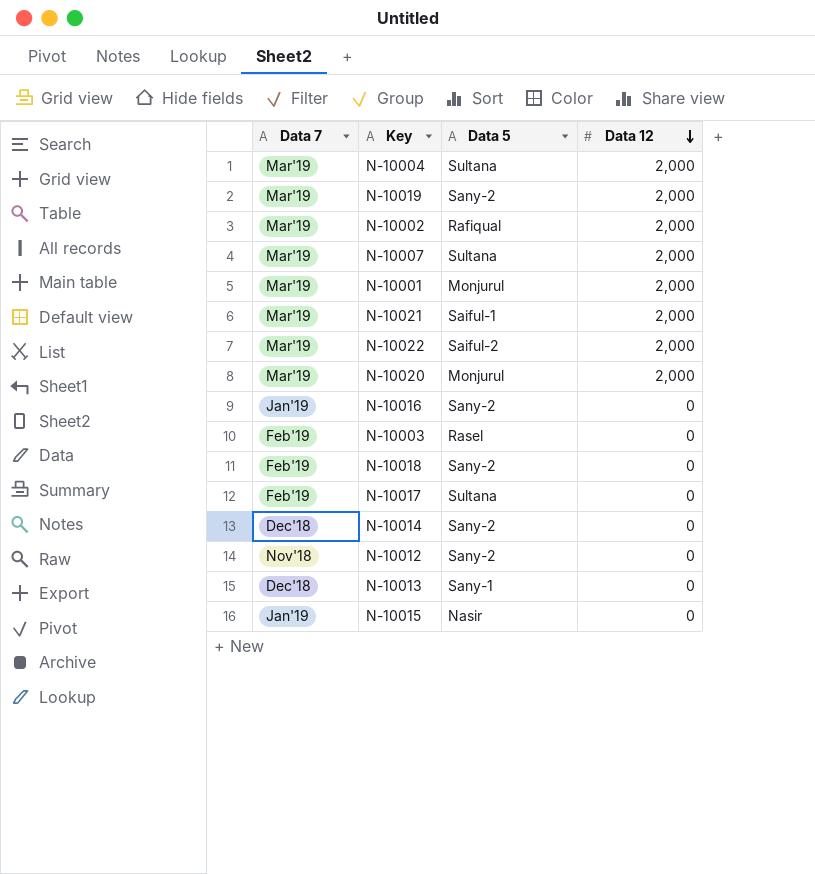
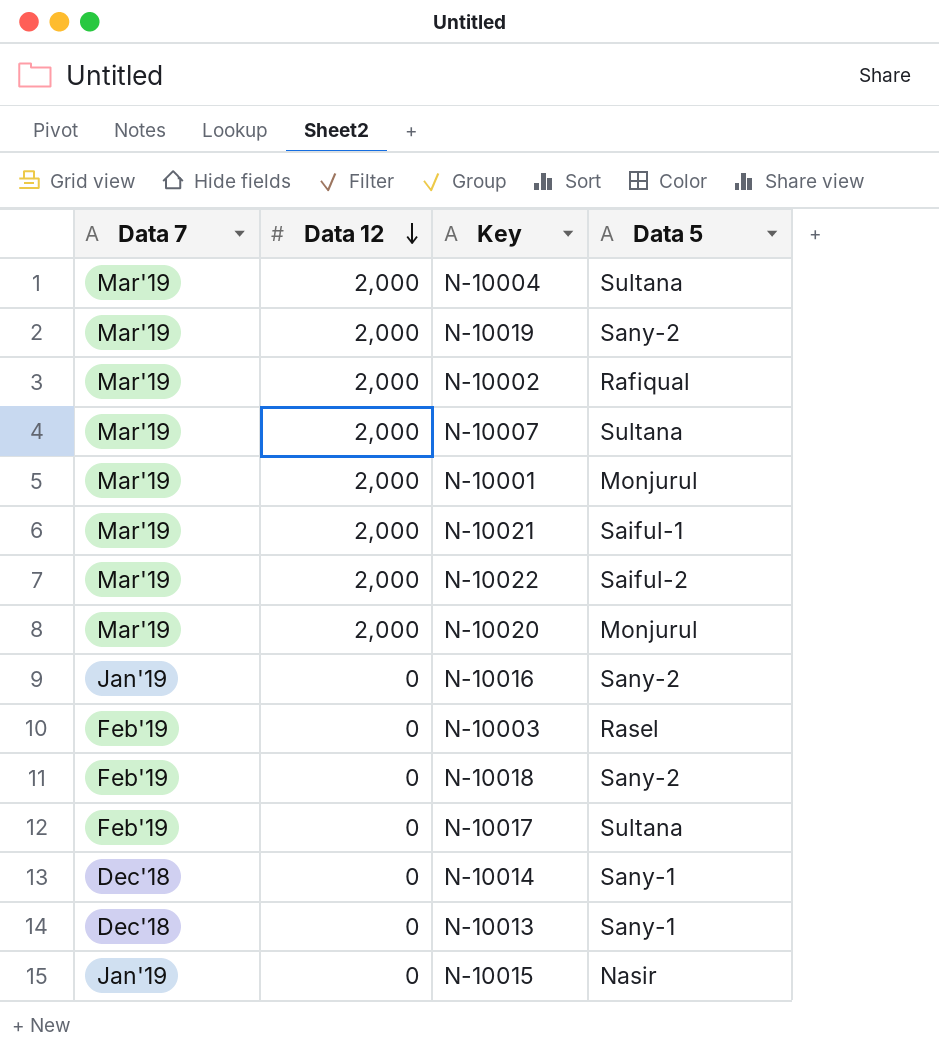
column Data 12 | position: 4 -> 2
row N-10012: Nov'18 | Sany-2 | 0 -> none
N-10014 | Data 5: Sany-2 -> Sany-1

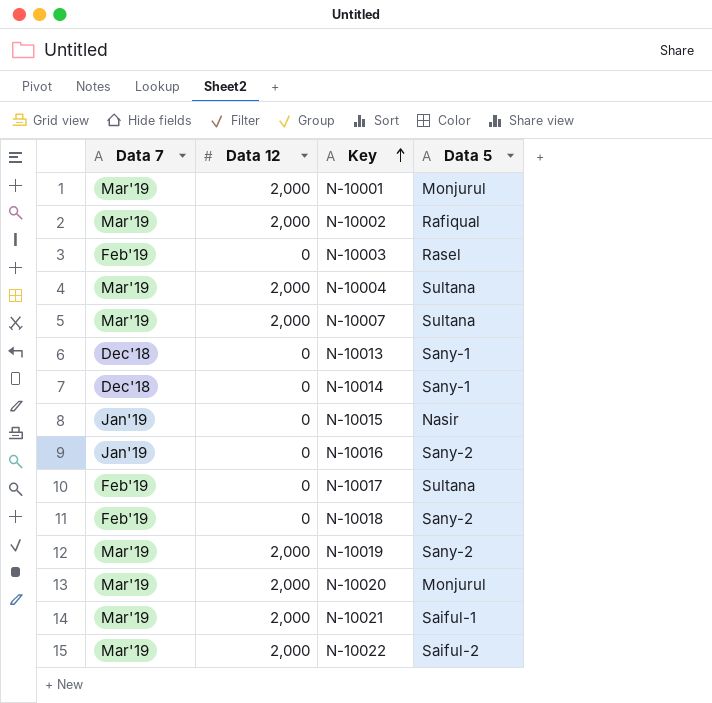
row order: Data 12 descending -> Key ascending

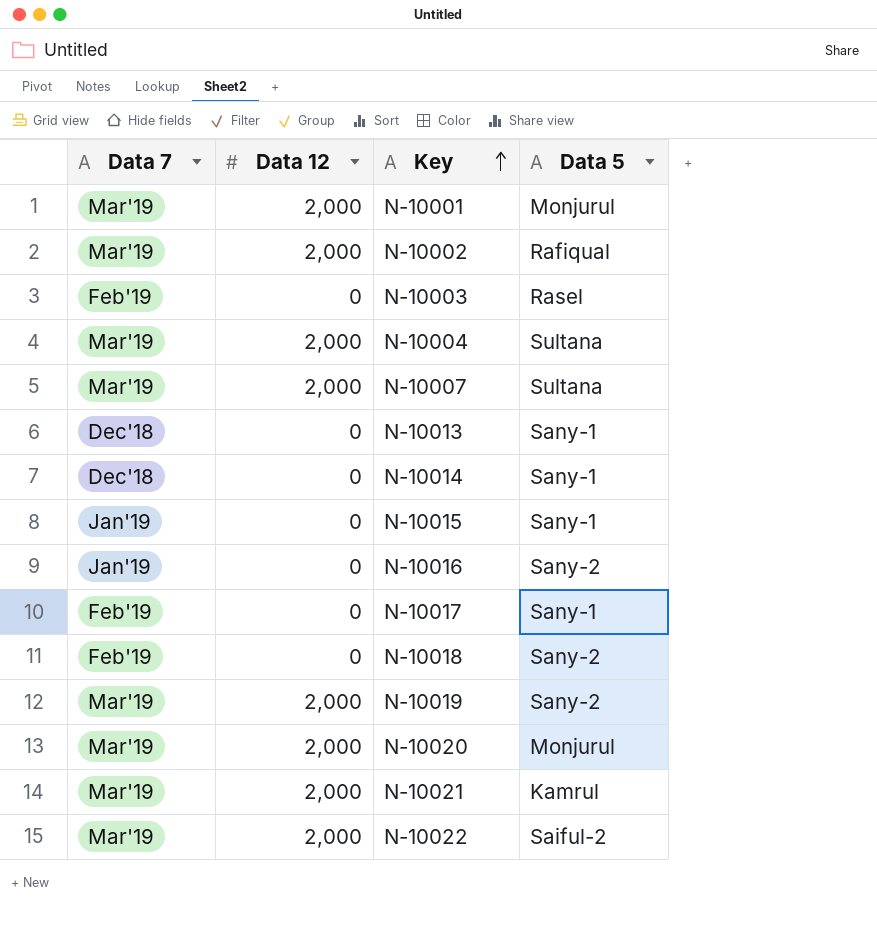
N-10015 | Data 5: Nasir -> Sany-1
N-10017 | Data 5: Sultana -> Sany-1
N-10021 | Data 5: Saiful-1 -> Kamrul

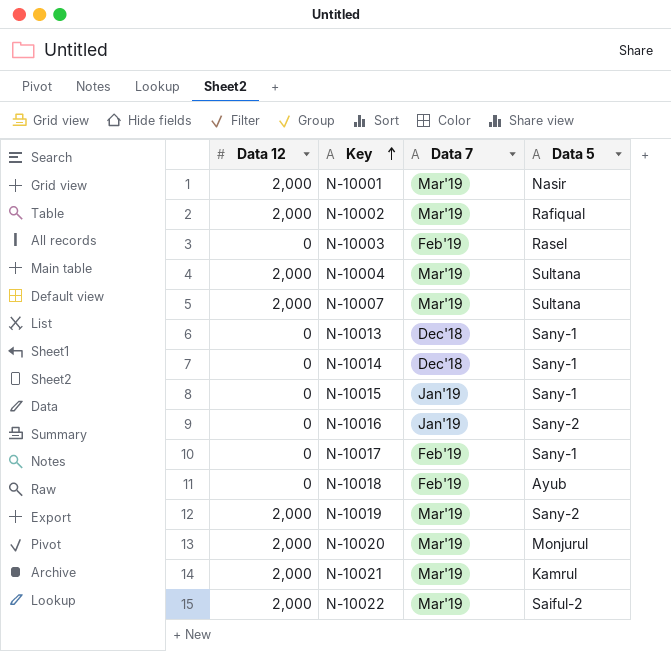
column Data 7 | position: 1 -> 3
N-10001 | Data 5: Monjurul -> Nasir
N-10018 | Data 5: Sany-2 -> Ayub

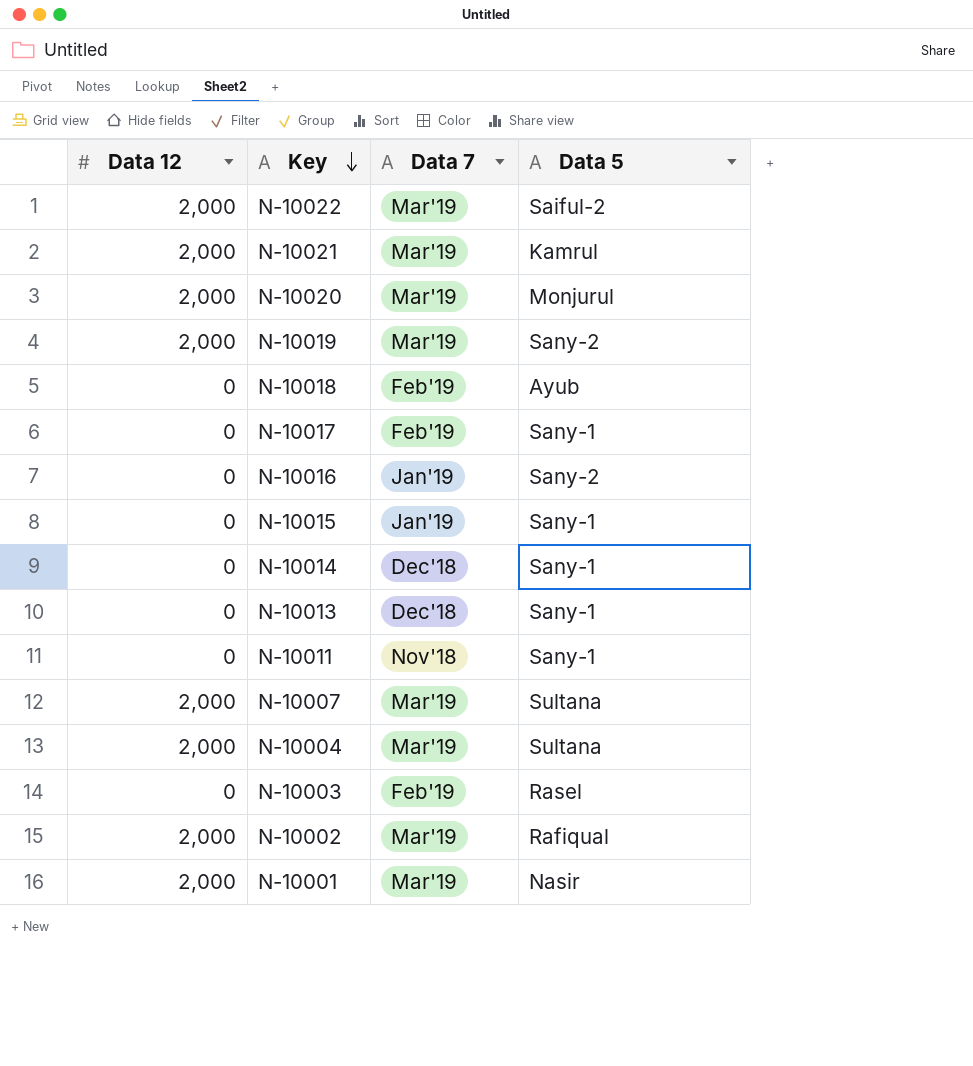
row order: Key ascending -> Key descending
row N-10011: none -> 0 | Nov'18 | Sany-1

